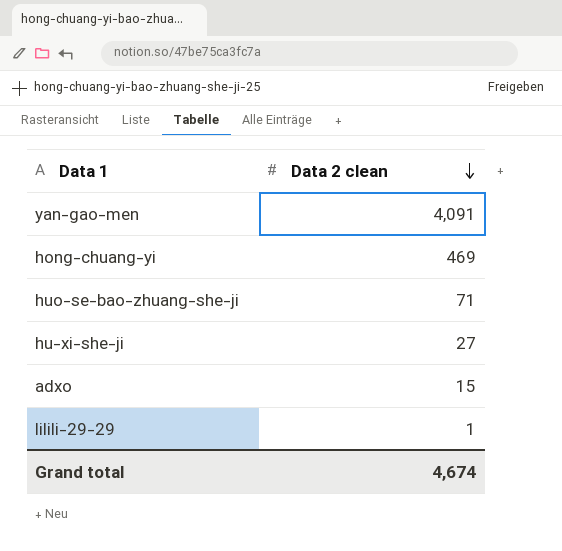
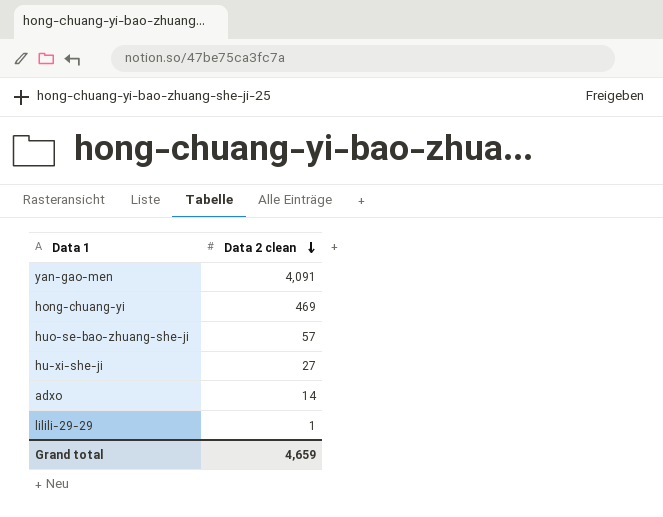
huo-se-bao-zhuang-she-ji | Data 2 clean: 71 -> 57
adxo | Data 2 clean: 15 -> 14
Grand total | Data 2 clean: 4,674 -> 4,659

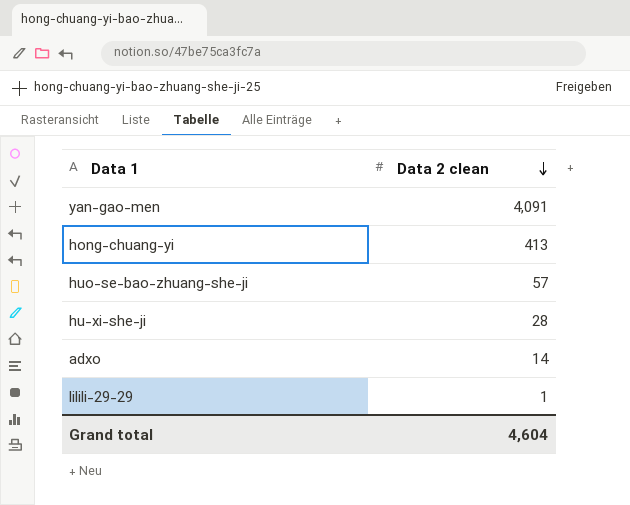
hong-chuang-yi | Data 2 clean: 469 -> 413
hu-xi-she-ji | Data 2 clean: 27 -> 28
Grand total | Data 2 clean: 4,659 -> 4,604

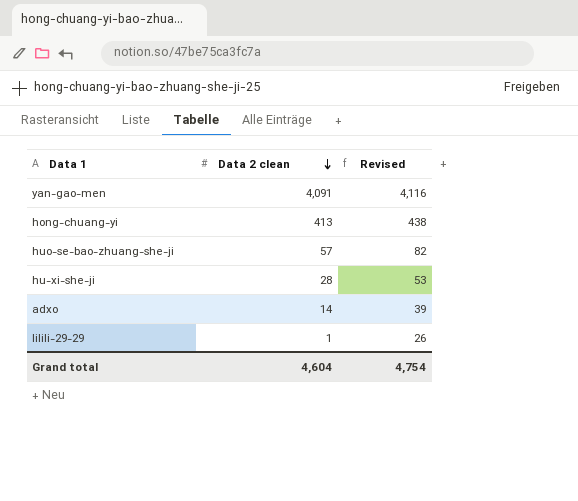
column Revised | formula: none -> [Data 2 clean] + 25

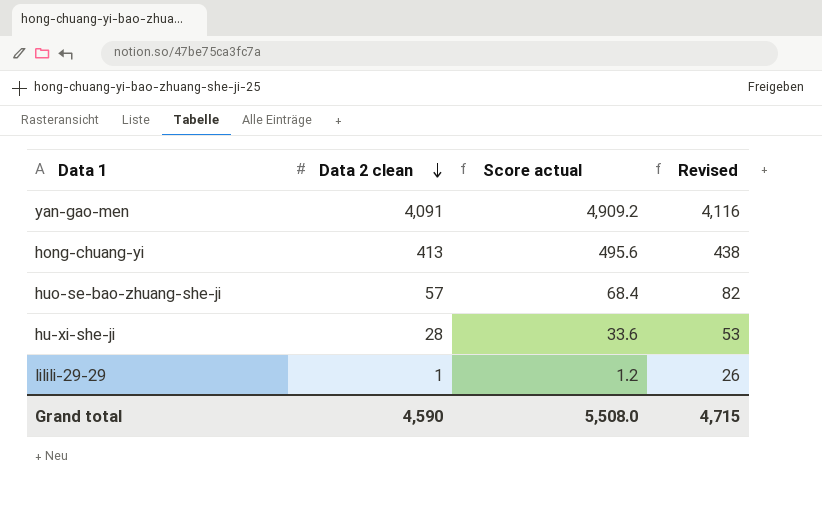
column Score actual | formula: none -> [Data 2 clean] * 1.2
row adxo: 14 | 39 -> none
Grand total | Data 2 clean: 4,604 -> 4,590
Grand total | Revised: 4,754 -> 4,715

